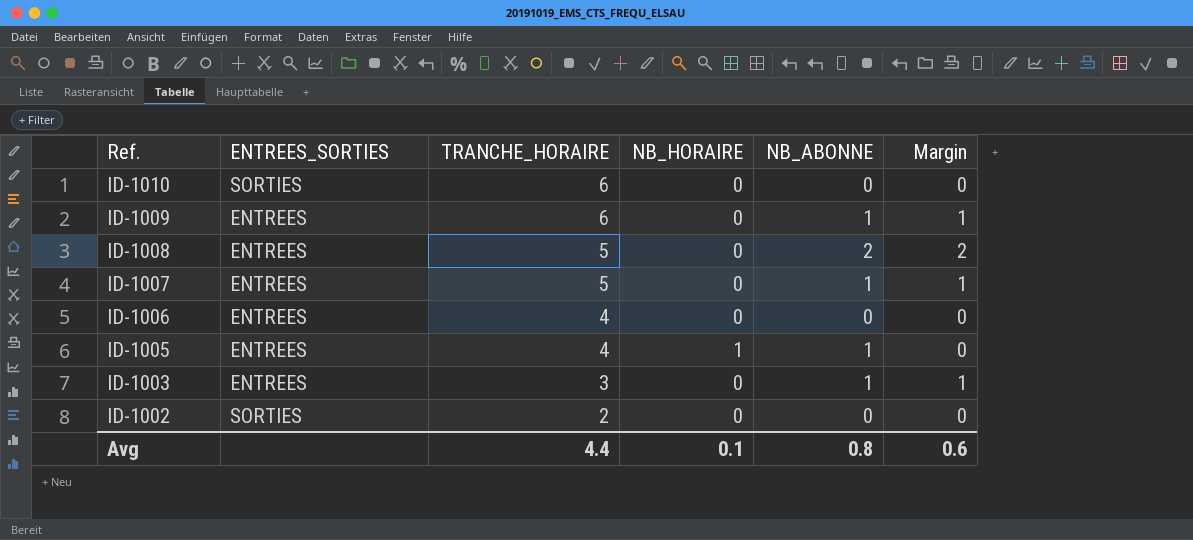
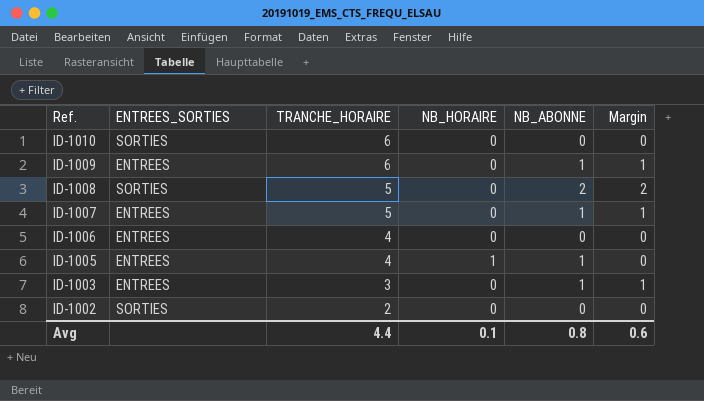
ID-1008 | ENTREES_SORTIES: ENTREES -> SORTIES

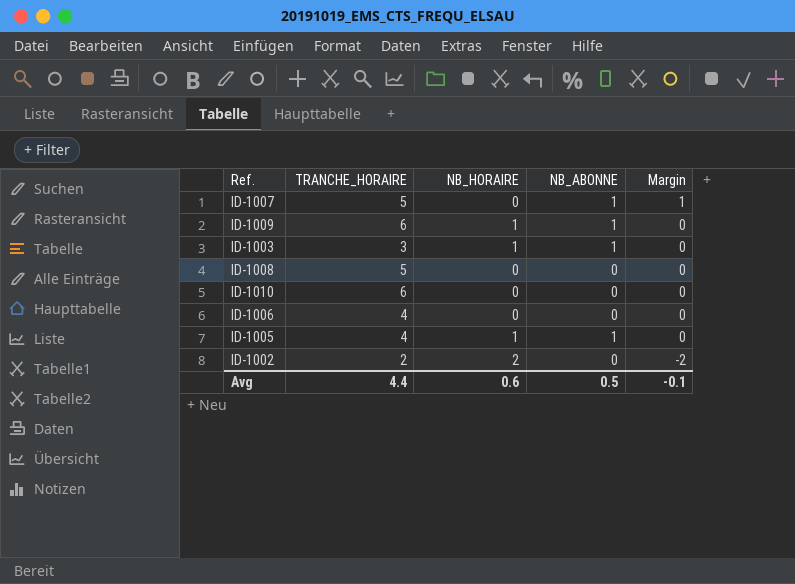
row order: Ref. descending -> Margin descending
column ENTREES_SORTIES | position: 2 -> none
ID-1009 | NB_HORAIRE: 0 -> 1
ID-1009 | Margin: 1 -> 0
ID-1003 | NB_HORAIRE: 0 -> 1
ID-1003 | Margin: 1 -> 0
ID-1008 | NB_ABONNE: 2 -> 0
ID-1008 | Margin: 2 -> 0
ID-1002 | NB_HORAIRE: 0 -> 2
ID-1002 | Margin: 0 -> -2
Avg | NB_HORAIRE: 0.1 -> 0.6
Avg | NB_ABONNE: 0.8 -> 0.5
Avg | Margin: 0.6 -> -0.1

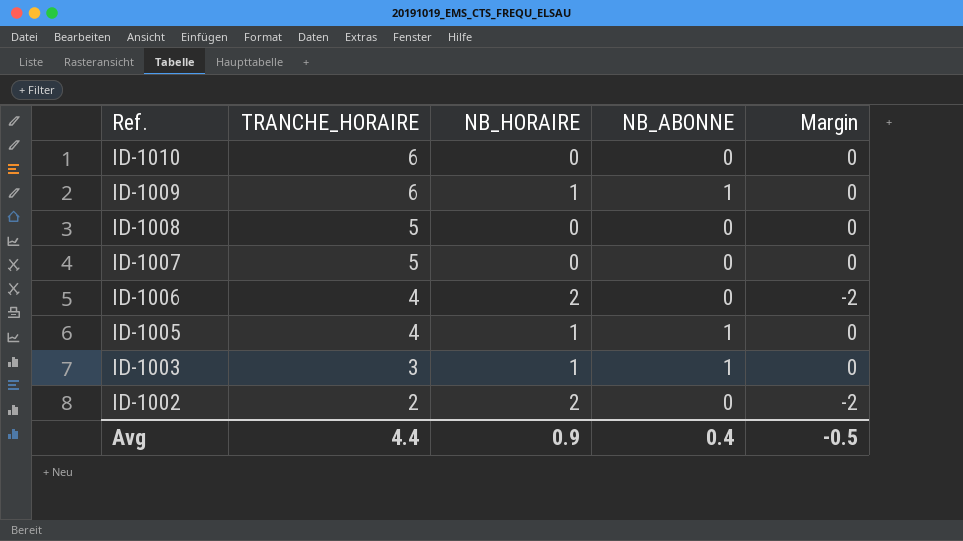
row order: Margin descending -> Ref. descending
ID-1007 | NB_ABONNE: 1 -> 0
ID-1007 | Margin: 1 -> 0
ID-1006 | NB_HORAIRE: 0 -> 2
ID-1006 | Margin: 0 -> -2
Avg | NB_HORAIRE: 0.6 -> 0.9
Avg | NB_ABONNE: 0.5 -> 0.4
Avg | Margin: -0.1 -> -0.5

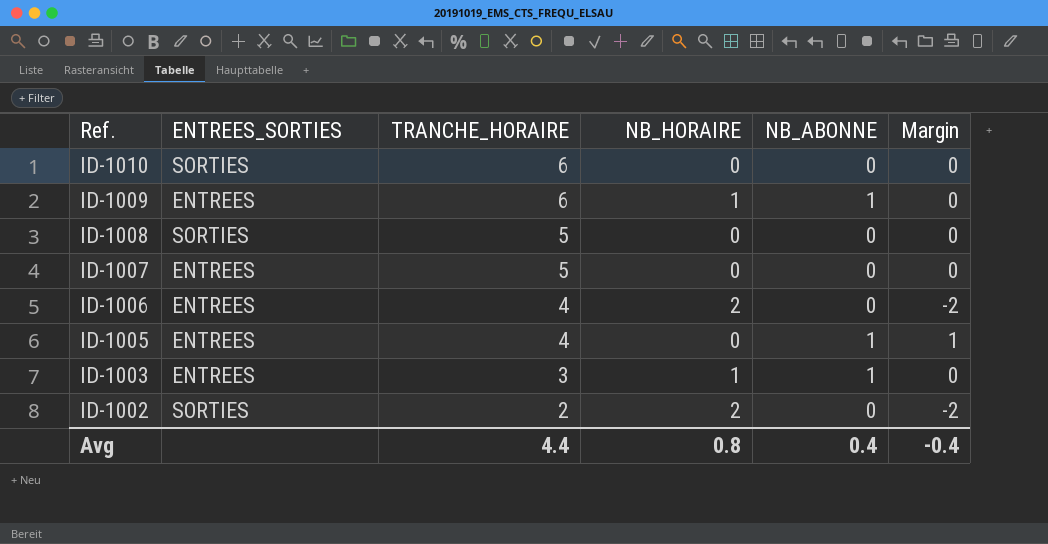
column ENTREES_SORTIES | position: none -> 2
ID-1005 | NB_HORAIRE: 1 -> 0
ID-1005 | Margin: 0 -> 1
Avg | NB_HORAIRE: 0.9 -> 0.8
Avg | Margin: -0.5 -> -0.4

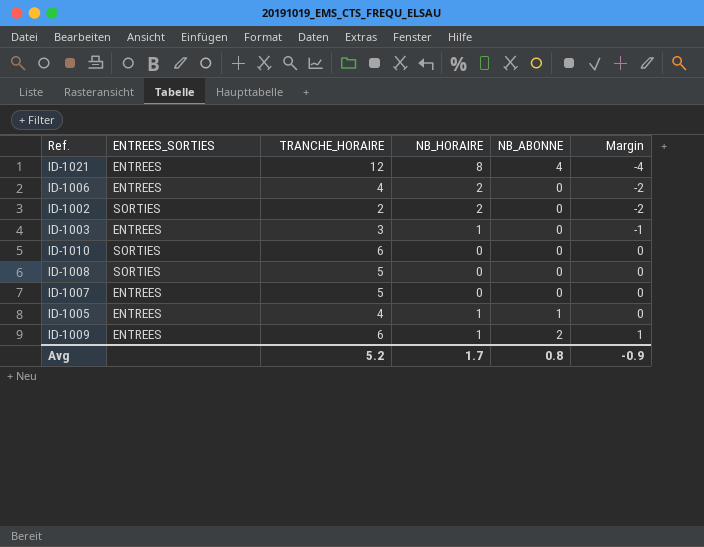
row order: Ref. descending -> Margin ascending
row ID-1021: none -> ENTREES | 12 | 8 | 4 | -4
ID-1003 | NB_ABONNE: 1 -> 0
ID-1003 | Margin: 0 -> -1
ID-1005 | NB_HORAIRE: 0 -> 1
ID-1005 | Margin: 1 -> 0
ID-1009 | NB_ABONNE: 1 -> 2
ID-1009 | Margin: 0 -> 1
Avg | TRANCHE_HORAIRE: 4.4 -> 5.2
Avg | NB_HORAIRE: 0.8 -> 1.7
Avg | NB_ABONNE: 0.4 -> 0.8
Avg | Margin: -0.4 -> -0.9

